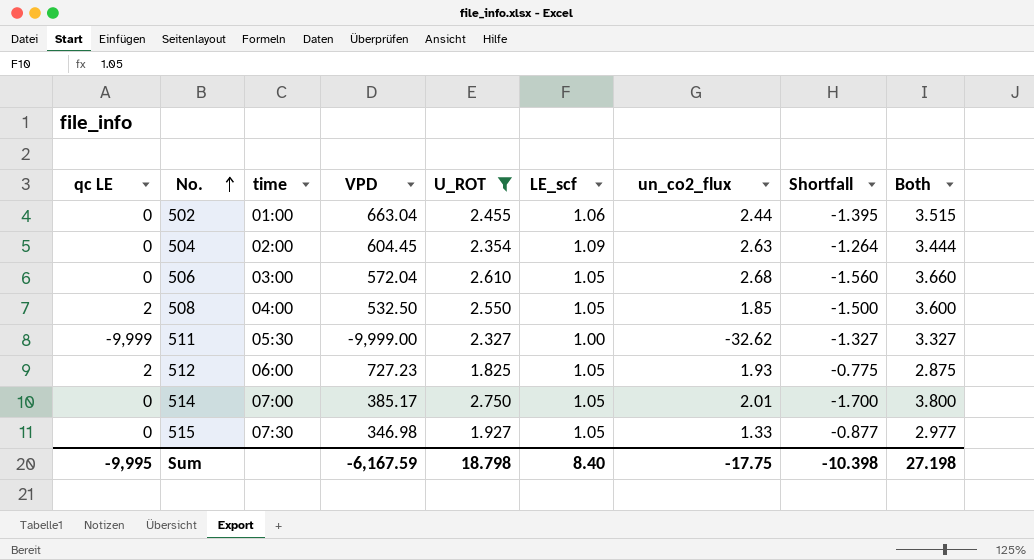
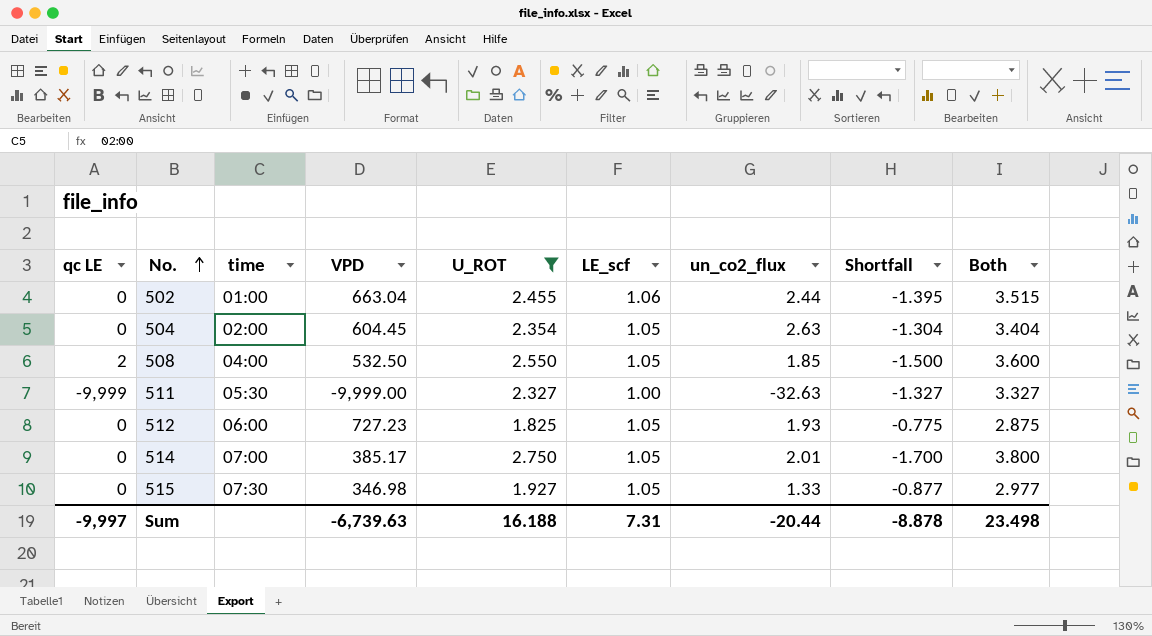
row 506: 0 | 03:00 | 572.04 | 2.610 | 1.05 | 2.68 | -1.560 | 3.660 -> none
504 | LE_scf: 1.09 -> 1.05
504 | Shortfall: -1.264 -> -1.304
504 | Both: 3.444 -> 3.404
511 | un_co2_flux: -32.62 -> -32.63
512 | qc LE: 2 -> 0
Sum | qc LE: -9,995 -> -9,997
Sum | VPD: -6,167.59 -> -6,739.63
Sum | U_ROT: 18.798 -> 16.188
Sum | LE_scf: 8.40 -> 7.31
Sum | un_co2_flux: -17.75 -> -20.44
Sum | Shortfall: -10.398 -> -8.878
Sum | Both: 27.198 -> 23.498

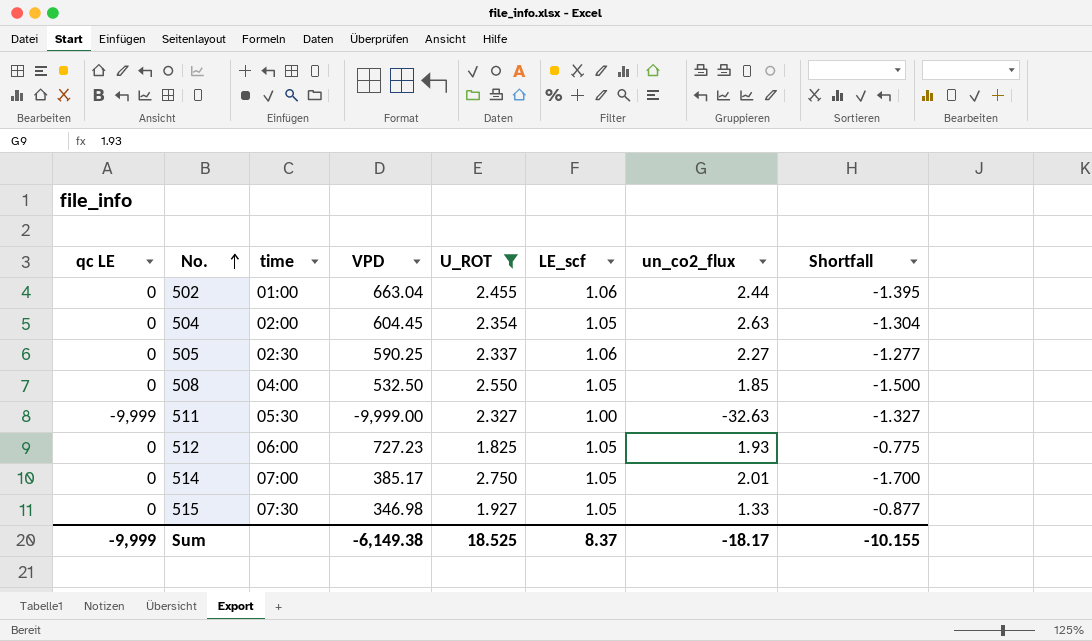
column Both | formula: [U_ROT] + [LE_scf] -> none
row 505: none -> 0 | 02:30 | 590.25 | 2.337 | 1.06 | 2.27 | -1.277
508 | qc LE: 2 -> 0
Sum | qc LE: -9,997 -> -9,999
Sum | VPD: -6,739.63 -> -6,149.38
Sum | U_ROT: 16.188 -> 18.525
Sum | LE_scf: 7.31 -> 8.37
Sum | un_co2_flux: -20.44 -> -18.17
Sum | Shortfall: -8.878 -> -10.155

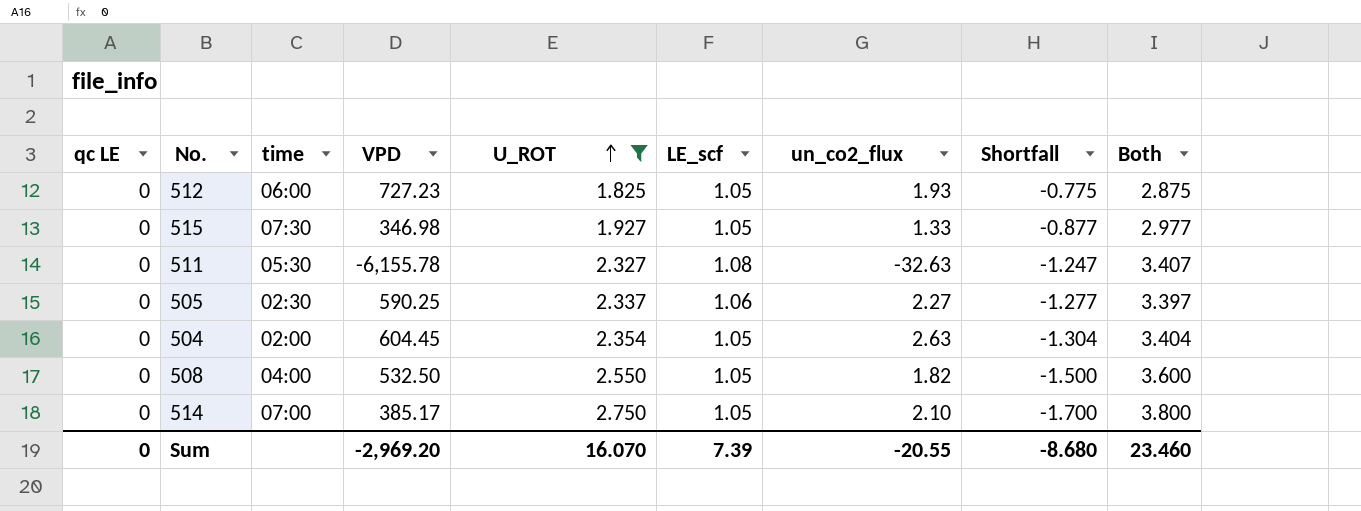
row order: No. ascending -> U_ROT ascending
column Both | formula: none -> [U_ROT] + [LE_scf]
row 502: 0 | 01:00 | 663.04 | 2.455 | 1.06 | 2.44 | -1.395 -> none
511 | qc LE: -9,999 -> 0
511 | VPD: -9,999.00 -> -6,155.78
511 | LE_scf: 1.00 -> 1.08
511 | Shortfall: -1.327 -> -1.247
508 | un_co2_flux: 1.85 -> 1.82
514 | un_co2_flux: 2.01 -> 2.10
Sum | qc LE: -9,999 -> 0
Sum | VPD: -6,149.38 -> -2,969.20
Sum | U_ROT: 18.525 -> 16.070
Sum | LE_scf: 8.37 -> 7.39
Sum | un_co2_flux: -18.17 -> -20.55
Sum | Shortfall: -10.155 -> -8.680

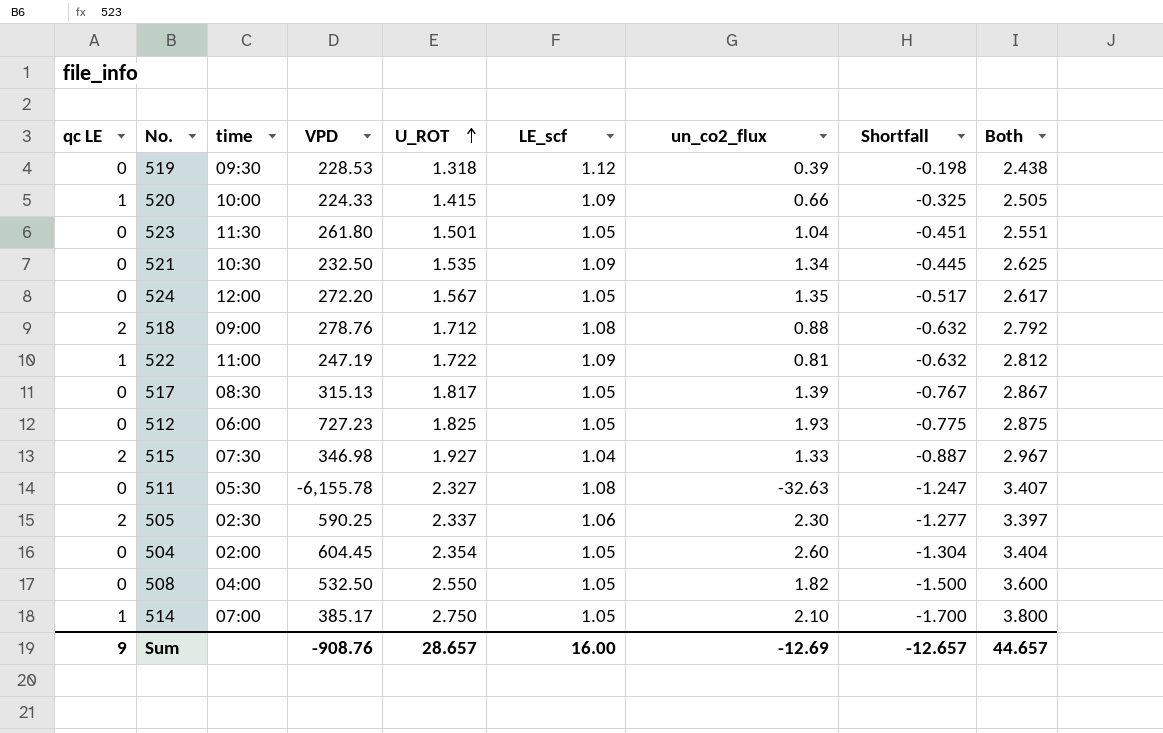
filter: U_ROT >= 1.825 -> none
515 | qc LE: 0 -> 2
515 | LE_scf: 1.05 -> 1.04
515 | Shortfall: -0.877 -> -0.887
515 | Both: 2.977 -> 2.967
505 | qc LE: 0 -> 2
505 | un_co2_flux: 2.27 -> 2.30
504 | un_co2_flux: 2.63 -> 2.60
514 | qc LE: 0 -> 1
Sum | qc LE: 0 -> 9
Sum | VPD: -2,969.20 -> -908.76
Sum | U_ROT: 16.070 -> 28.657
Sum | LE_scf: 7.39 -> 16.00
Sum | un_co2_flux: -20.55 -> -12.69
Sum | Shortfall: -8.680 -> -12.657
Sum | Both: 23.460 -> 44.657

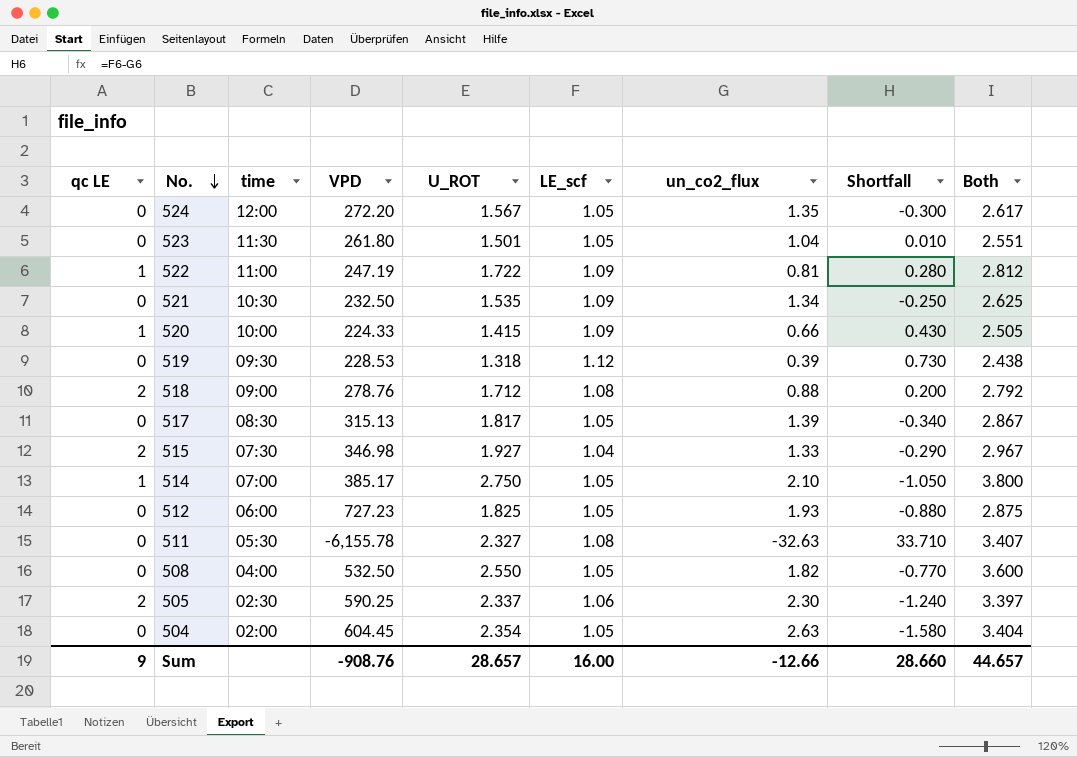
row order: U_ROT ascending -> No. descending
column Shortfall | formula: [LE_scf] - [U_ROT] -> [LE_scf] - [un_co2_flux]
504 | un_co2_flux: 2.60 -> 2.63
Sum | un_co2_flux: -12.69 -> -12.66
Sum | Shortfall: -12.657 -> 28.660

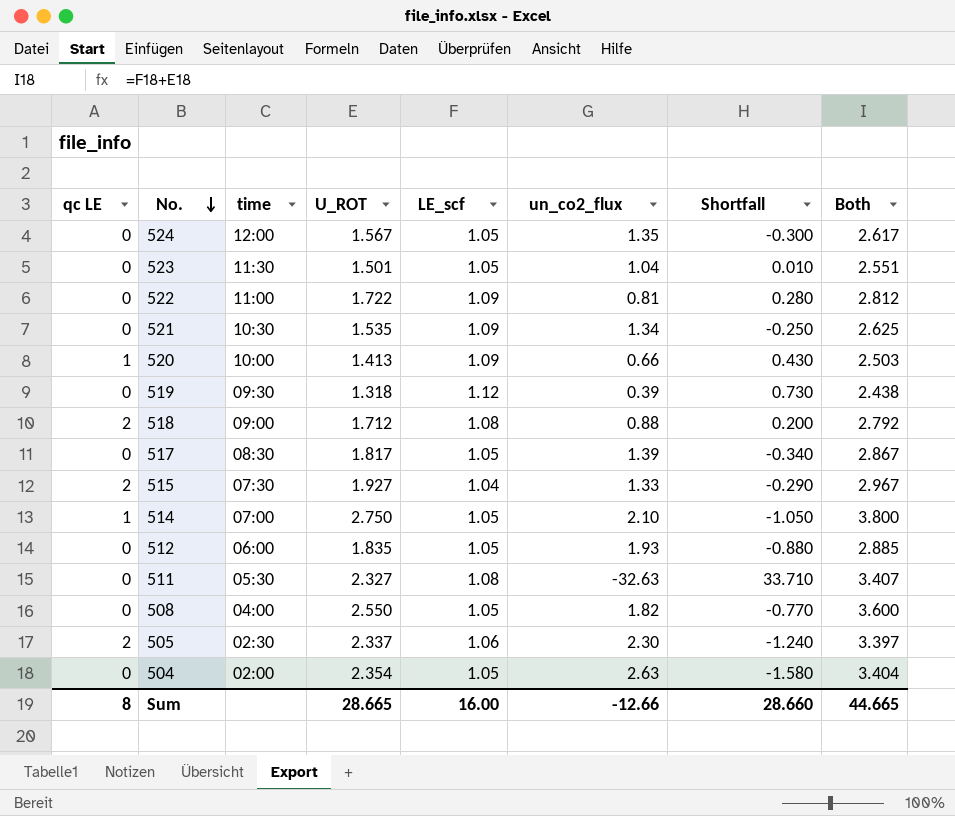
column VPD | position: 4 -> none
522 | qc LE: 1 -> 0
520 | U_ROT: 1.415 -> 1.413
520 | Both: 2.505 -> 2.503
512 | U_ROT: 1.825 -> 1.835
512 | Both: 2.875 -> 2.885
Sum | qc LE: 9 -> 8
Sum | U_ROT: 28.657 -> 28.665
Sum | Both: 44.657 -> 44.665

